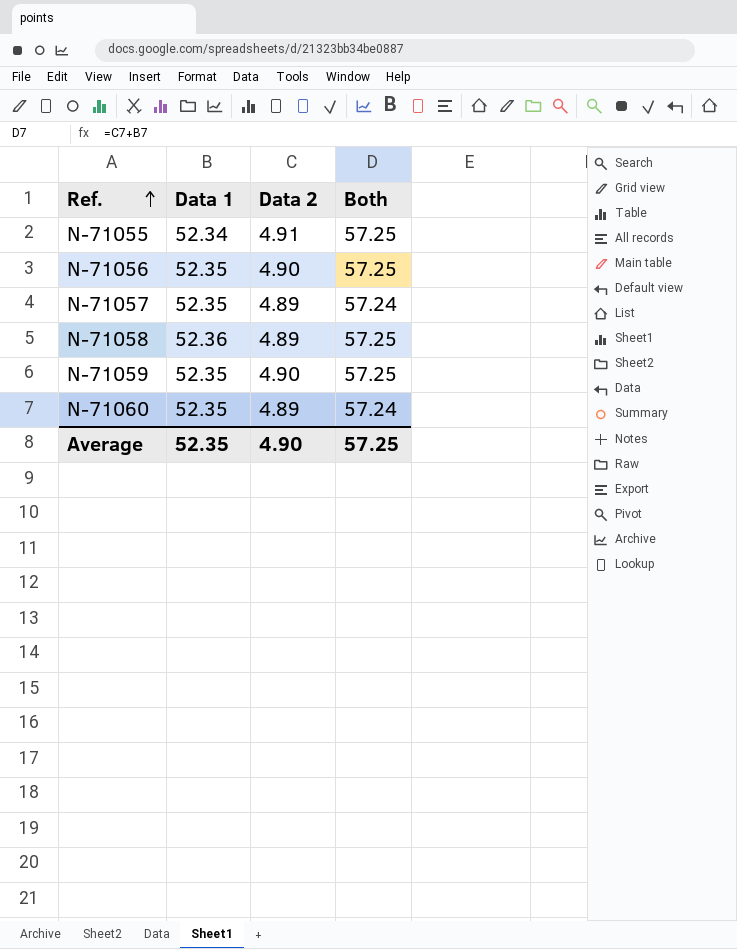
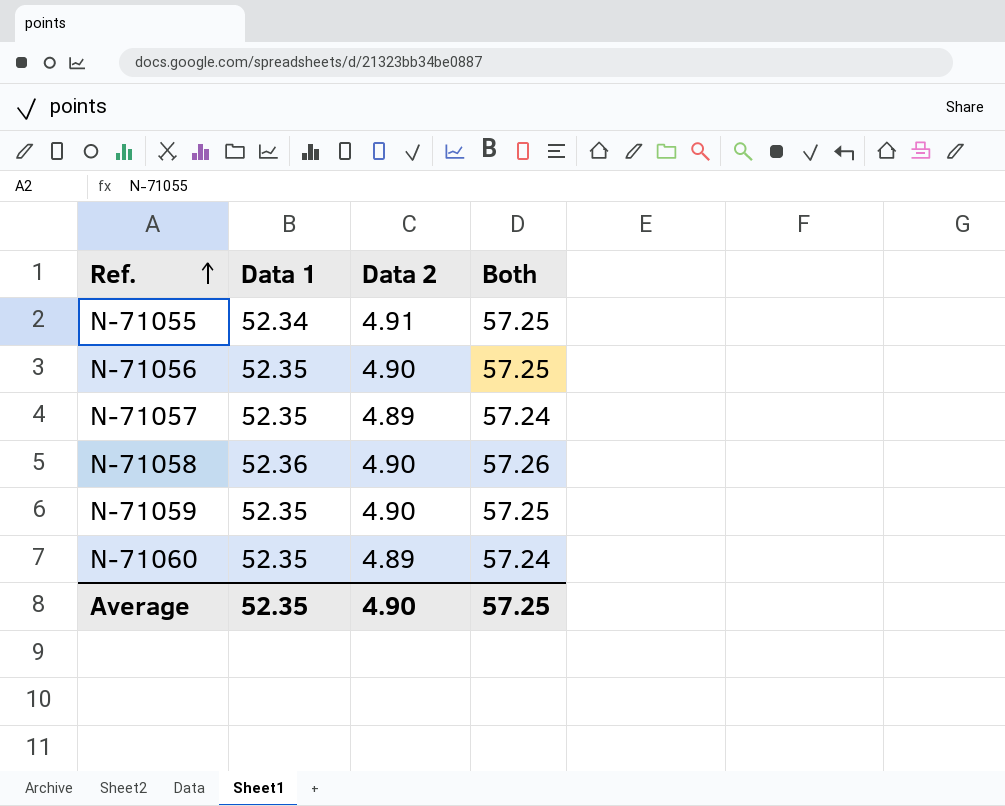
N-71058 | Data 2: 4.89 -> 4.90
N-71058 | Both: 57.25 -> 57.26

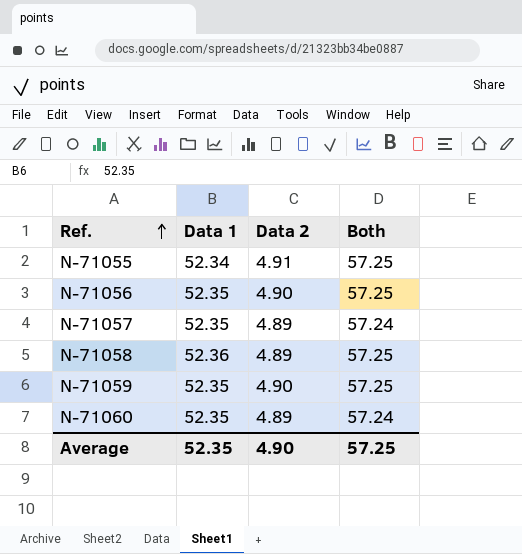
N-71058 | Data 2: 4.90 -> 4.89
N-71058 | Both: 57.26 -> 57.25

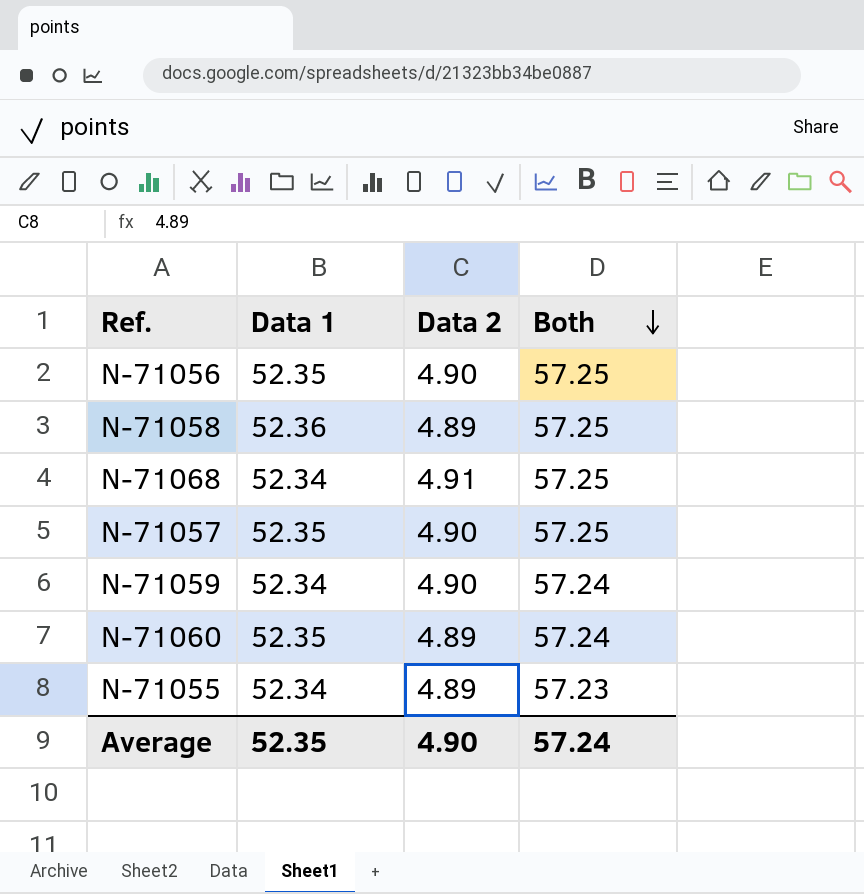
row order: Ref. ascending -> Both descending
row N-71068: none -> 52.34 | 4.91 | 57.25
N-71057 | Data 2: 4.89 -> 4.90
N-71057 | Both: 57.24 -> 57.25
N-71059 | Data 1: 52.35 -> 52.34
N-71059 | Both: 57.25 -> 57.24
N-71055 | Data 2: 4.91 -> 4.89
N-71055 | Both: 57.25 -> 57.23
Average | Both: 57.25 -> 57.24

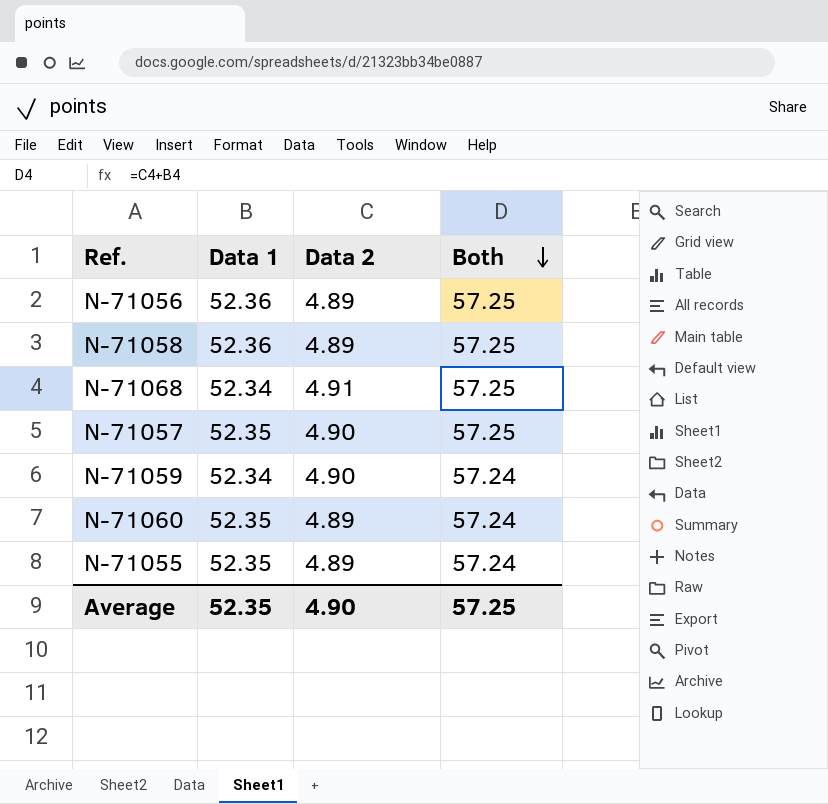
N-71056 | Data 1: 52.35 -> 52.36
N-71056 | Data 2: 4.90 -> 4.89
N-71055 | Data 1: 52.34 -> 52.35
N-71055 | Both: 57.23 -> 57.24
Average | Both: 57.24 -> 57.25

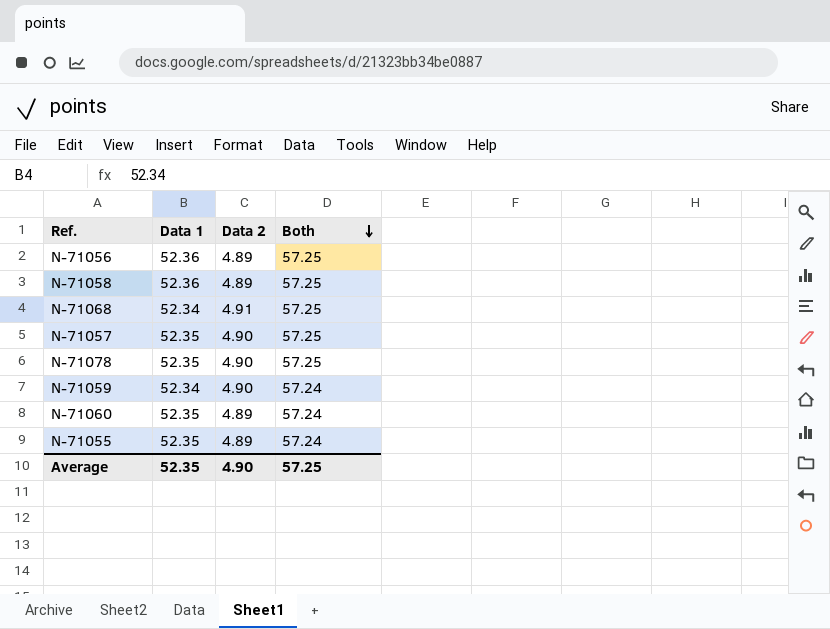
row N-71078: none -> 52.35 | 4.90 | 57.25

